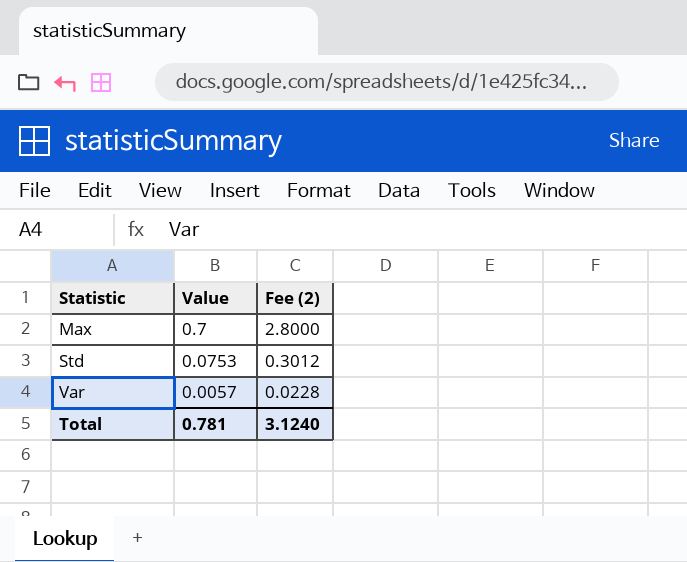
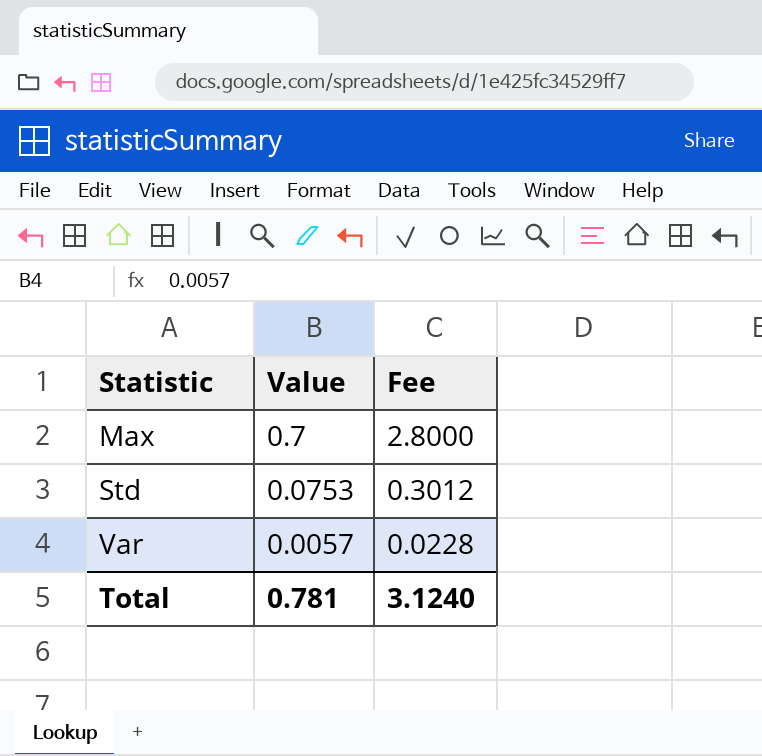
column name: Fee (2) -> Fee

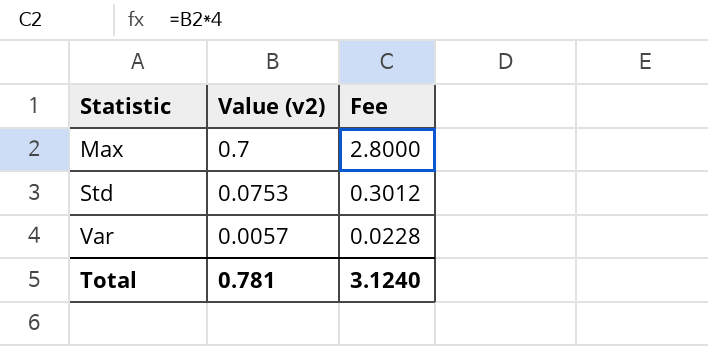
column name: Value -> Value (v2)

